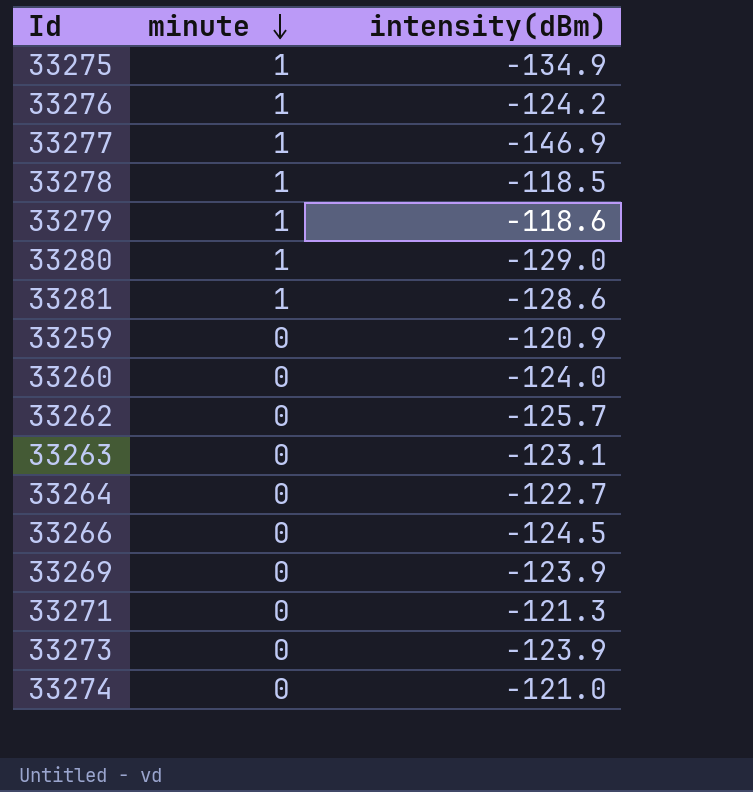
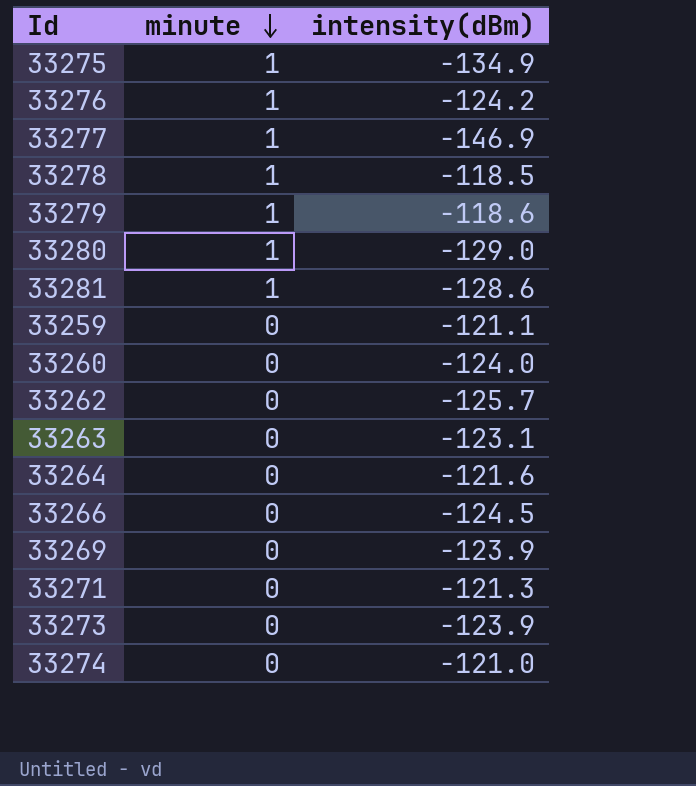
33259 | intensity(dBm): -120.9 -> -121.1
33264 | intensity(dBm): -122.7 -> -121.6

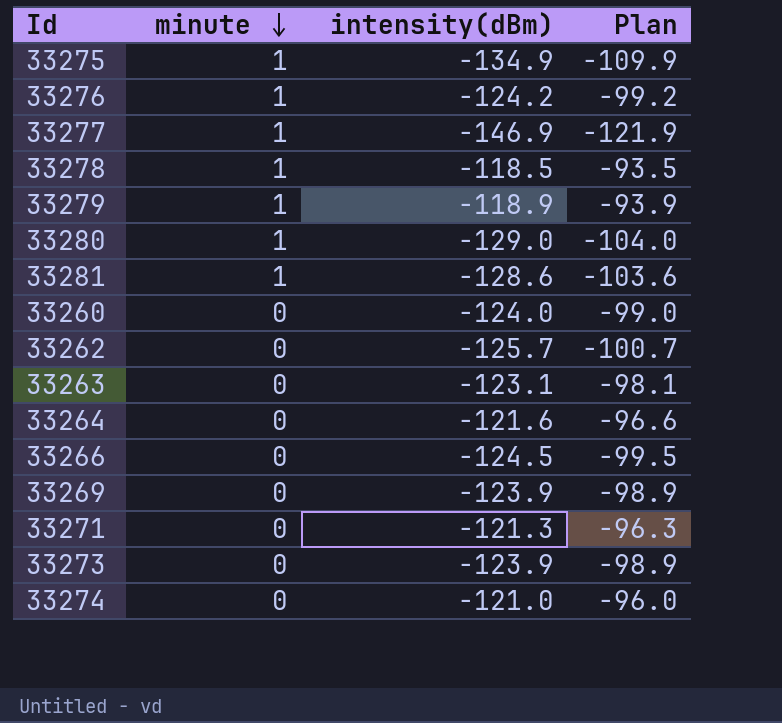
column Plan | formula: none -> [intensity(dBm)] + 25
row 33259: 0 | -121.1 -> none
33279 | intensity(dBm): -118.6 -> -118.9

